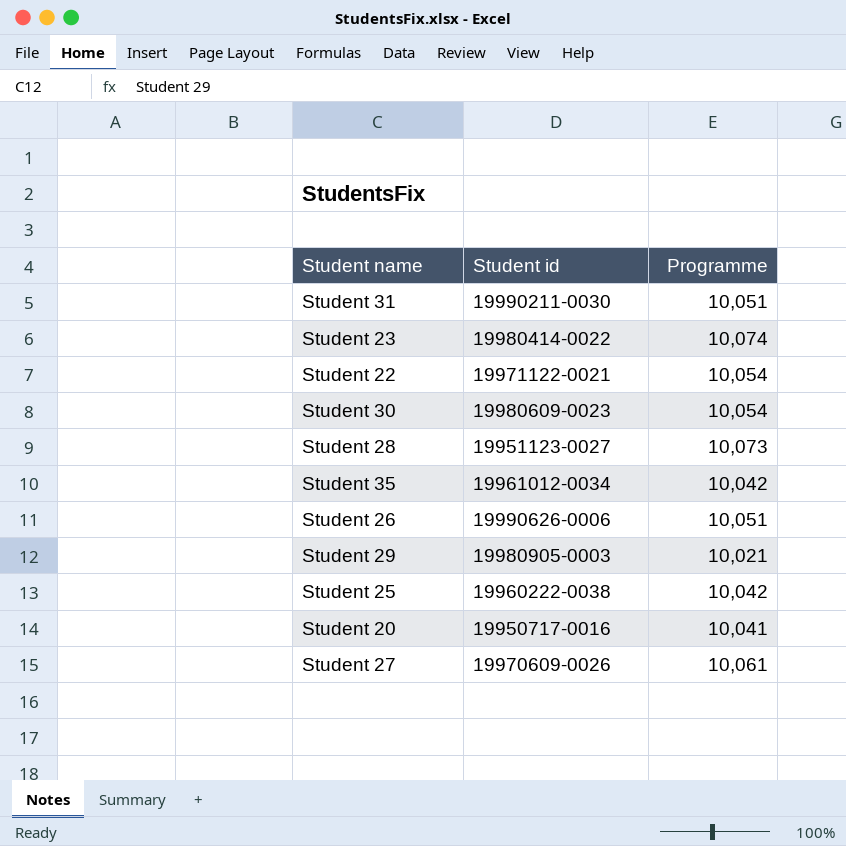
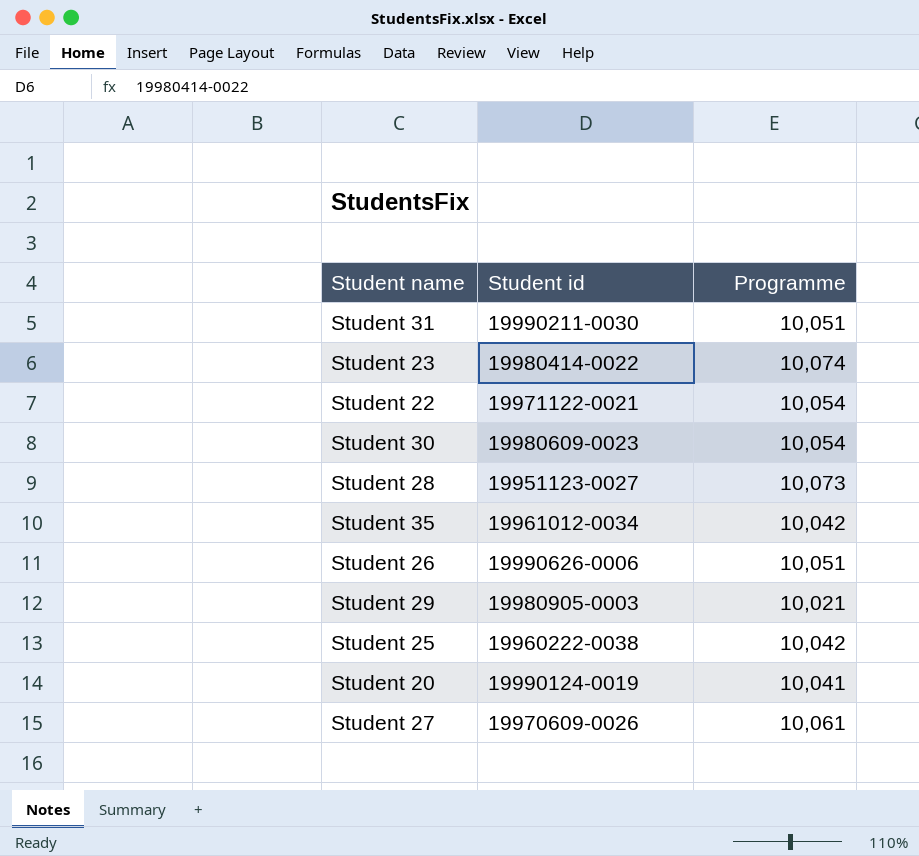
Student 20 | Student id: 19950717-0016 -> 19990124-0019

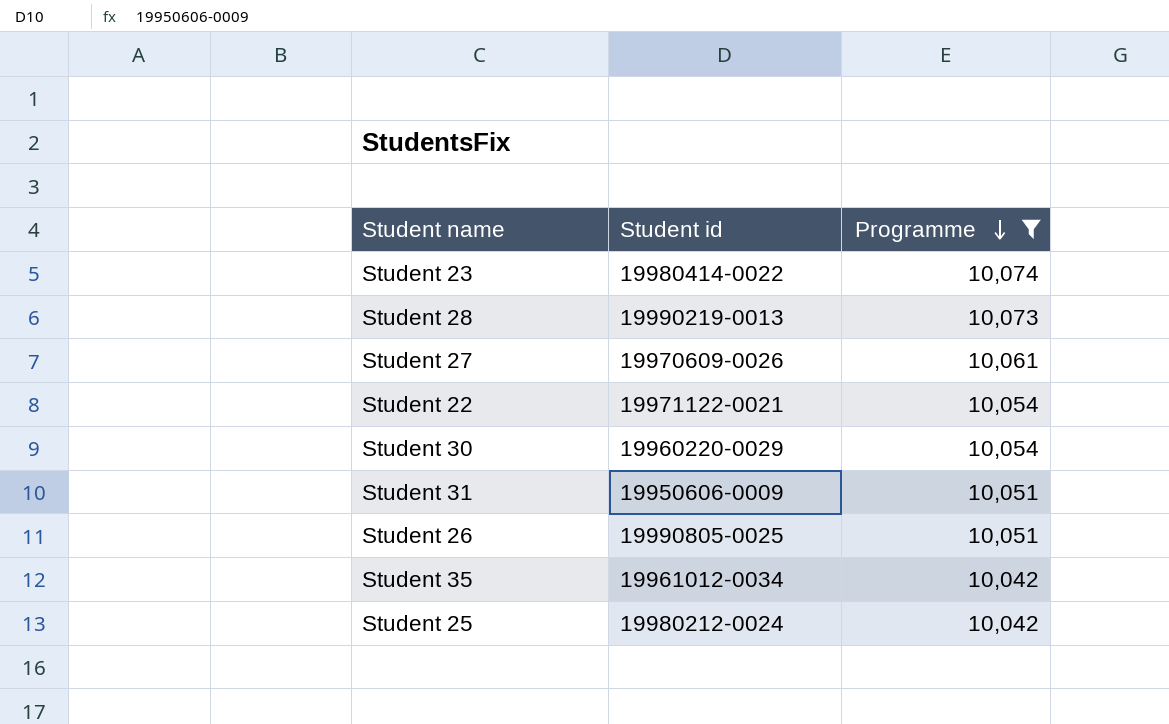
filter: none -> Programme >= 10,042
row order: none -> Programme descending
Student 28 | Student id: 19951123-0027 -> 19990219-0013
Student 30 | Student id: 19980609-0023 -> 19960220-0029
Student 31 | Student id: 19990211-0030 -> 19950606-0009
Student 26 | Student id: 19990626-0006 -> 19990805-0025
Student 25 | Student id: 19960222-0038 -> 19980212-0024

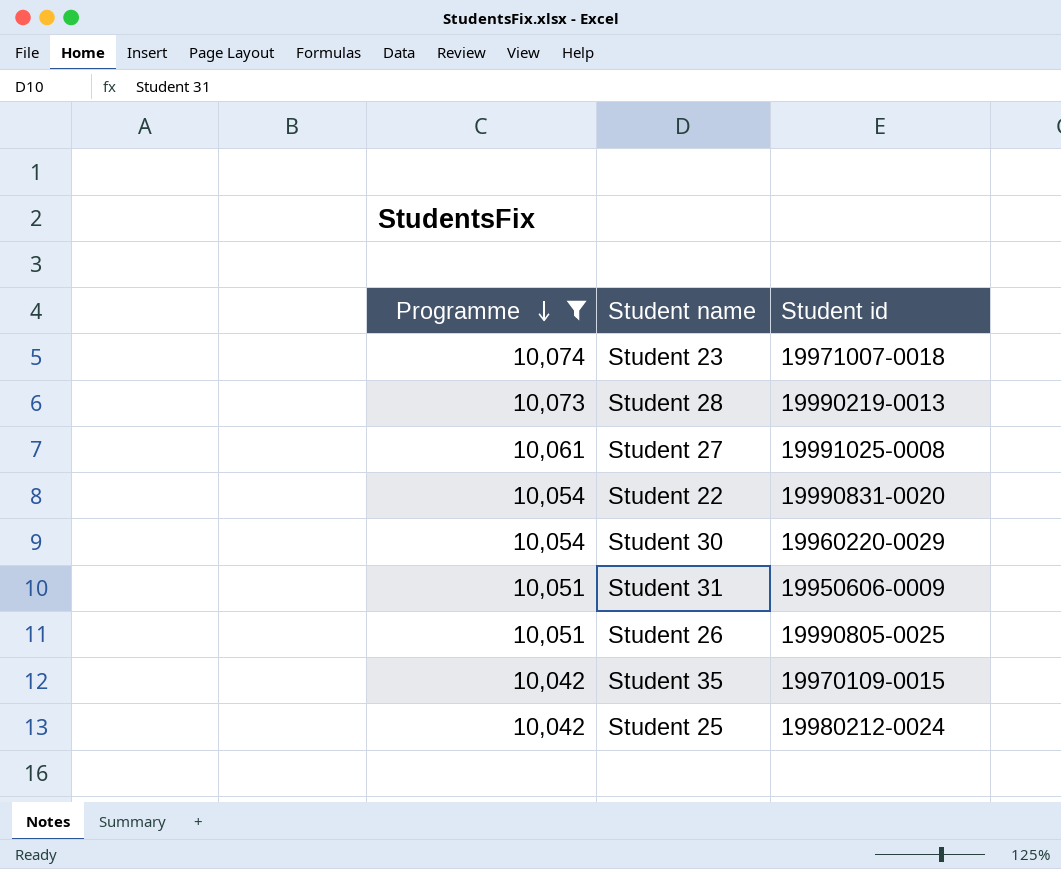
column Programme | position: 3 -> 1
Student 23 | Student id: 19980414-0022 -> 19971007-0018
Student 27 | Student id: 19970609-0026 -> 19991025-0008
Student 22 | Student id: 19971122-0021 -> 19990831-0020
Student 35 | Student id: 19961012-0034 -> 19970109-0015

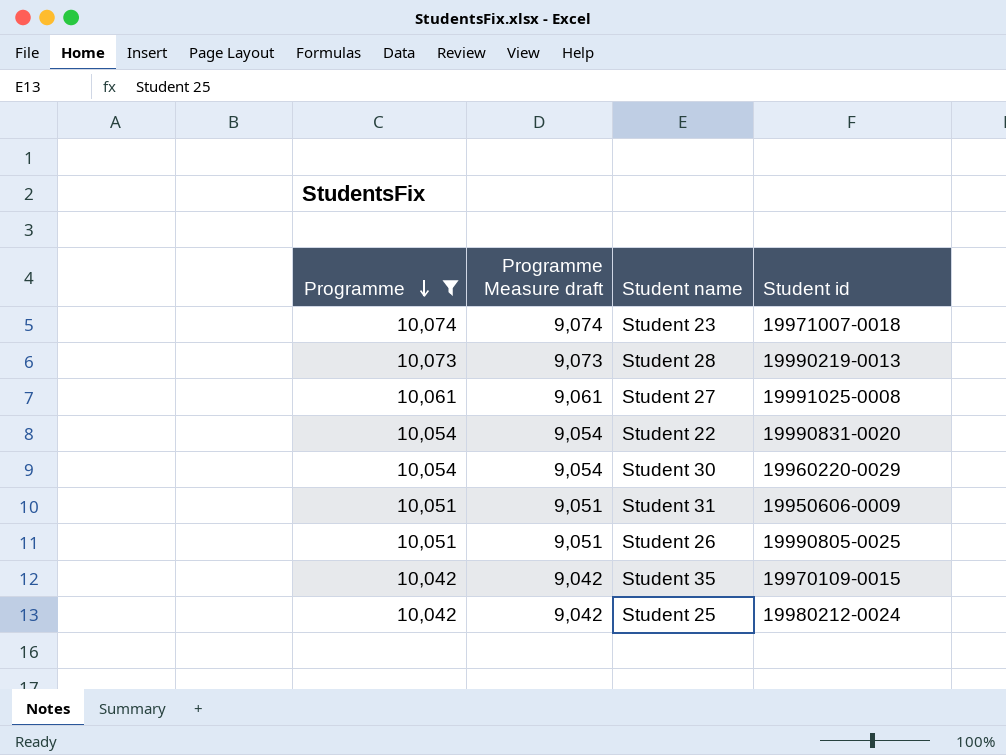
column Programme Measure draft | formula: none -> [Programme] - 1000

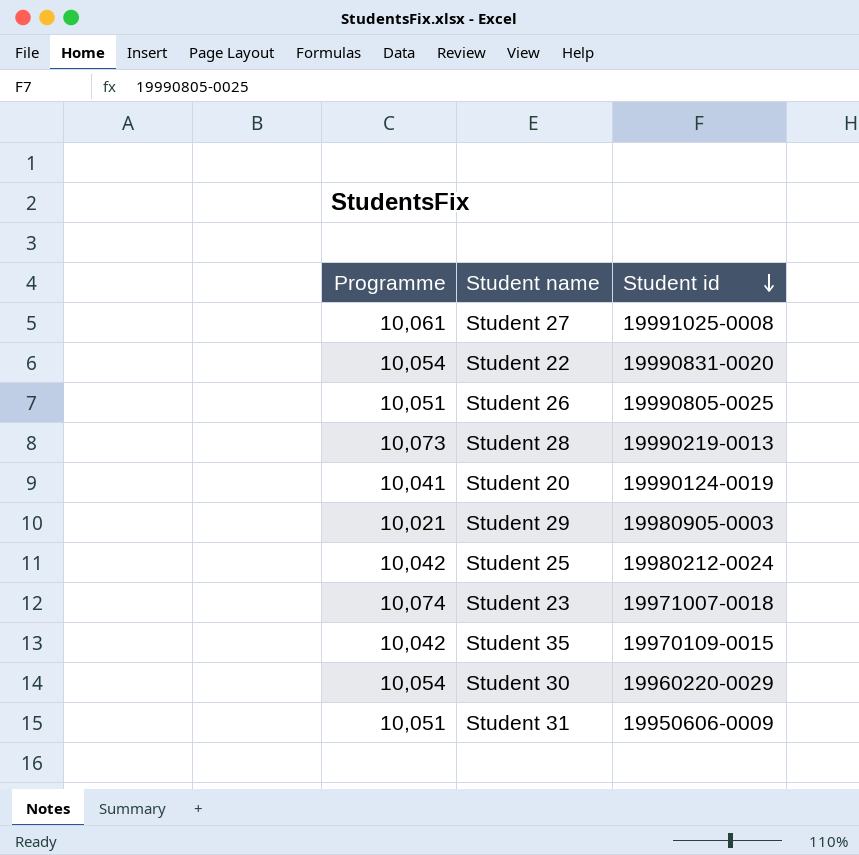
filter: Programme >= 10,042 -> none
row order: Programme descending -> Student id descending
column Programme Measure draft | formula: [Programme] - 1000 -> none

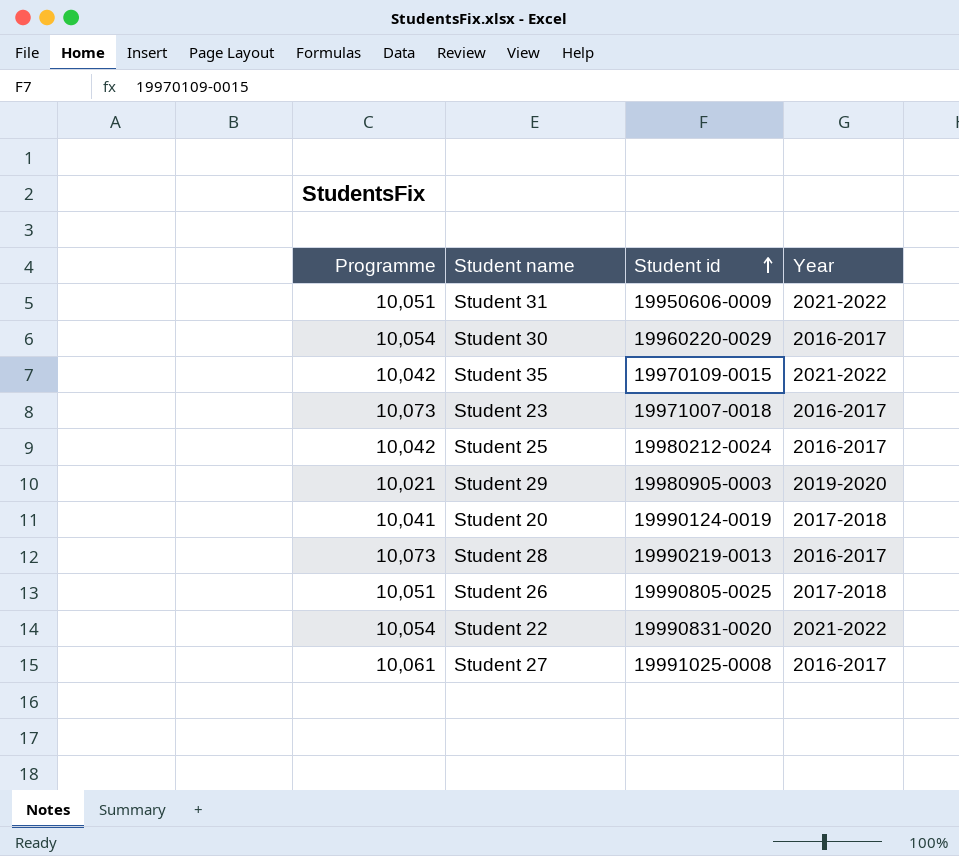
row order: Student id descending -> Student id ascending
column Year | position: none -> 4
Student 23 | Programme: 10,074 -> 10,073

